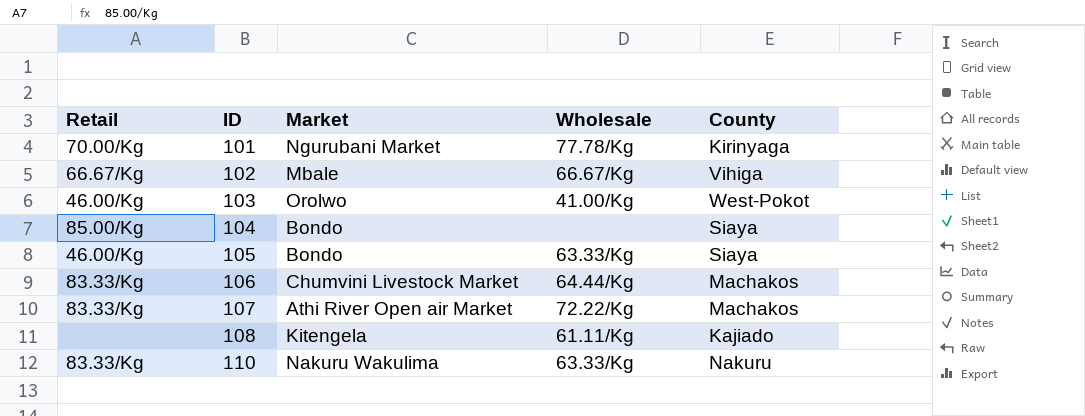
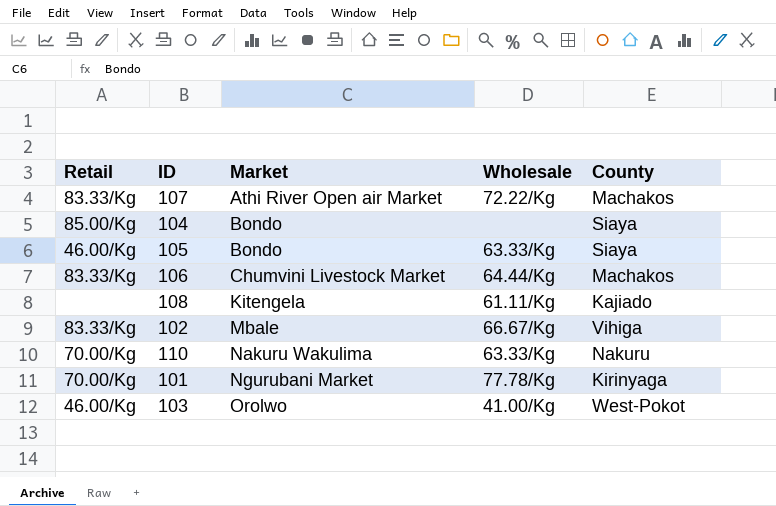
row order: ID ascending -> Market ascending
102 | Retail: 66.67/Kg -> 83.33/Kg
110 | Retail: 83.33/Kg -> 70.00/Kg

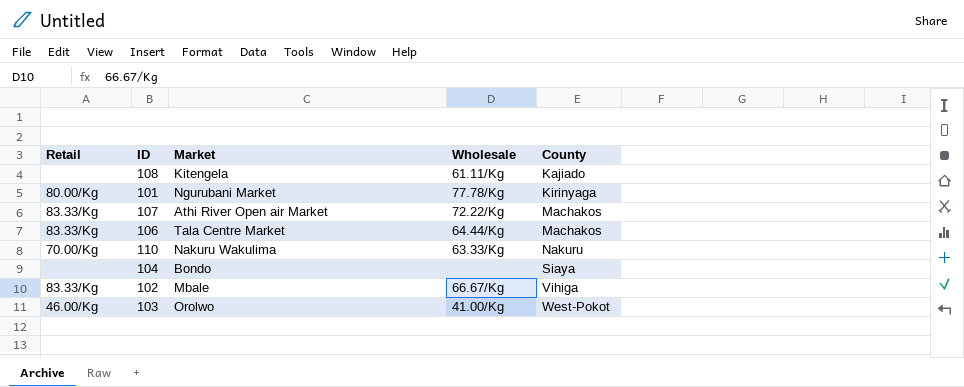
row order: Market ascending -> County ascending
row 105: 46.00/Kg | Bondo | 63.33/Kg | Siaya -> none
101 | Retail: 70.00/Kg -> 80.00/Kg
106 | Market: Chumvini Livestock Market -> Tala Centre Market
104 | Retail: 85.00/Kg -> none

